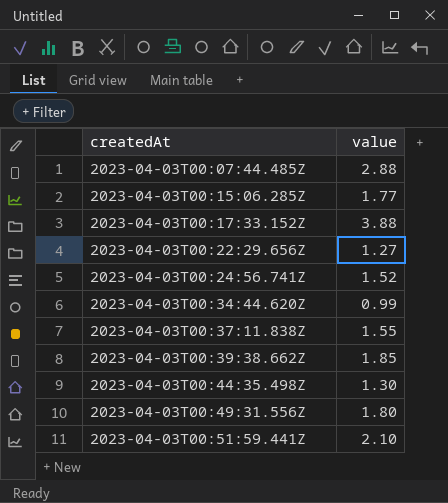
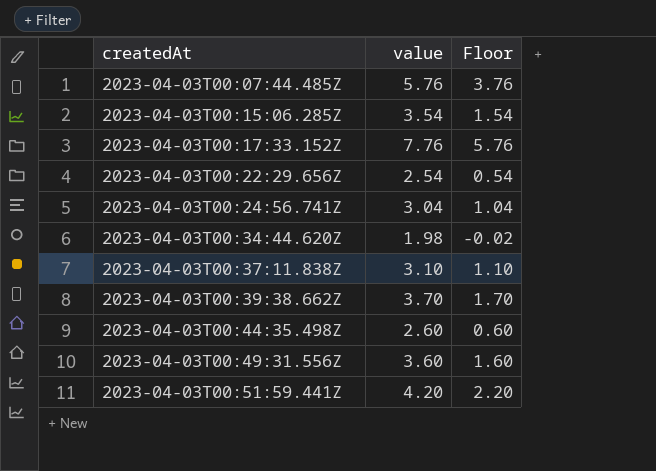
column Floor | formula: none -> [value] - 2
2023-04-03T00:07:44.485Z | value: 2.88 -> 5.76
2023-04-03T00:15:06.285Z | value: 1.77 -> 3.54
2023-04-03T00:17:33.152Z | value: 3.88 -> 7.76
2023-04-03T00:22:29.656Z | value: 1.27 -> 2.54
2023-04-03T00:24:56.741Z | value: 1.52 -> 3.04
2023-04-03T00:34:44.620Z | value: 0.99 -> 1.98
2023-04-03T00:37:11.838Z | value: 1.55 -> 3.10
2023-04-03T00:39:38.662Z | value: 1.85 -> 3.70
2023-04-03T00:44:35.498Z | value: 1.30 -> 2.60
2023-04-03T00:49:31.556Z | value: 1.80 -> 3.60
2023-04-03T00:51:59.441Z | value: 2.10 -> 4.20

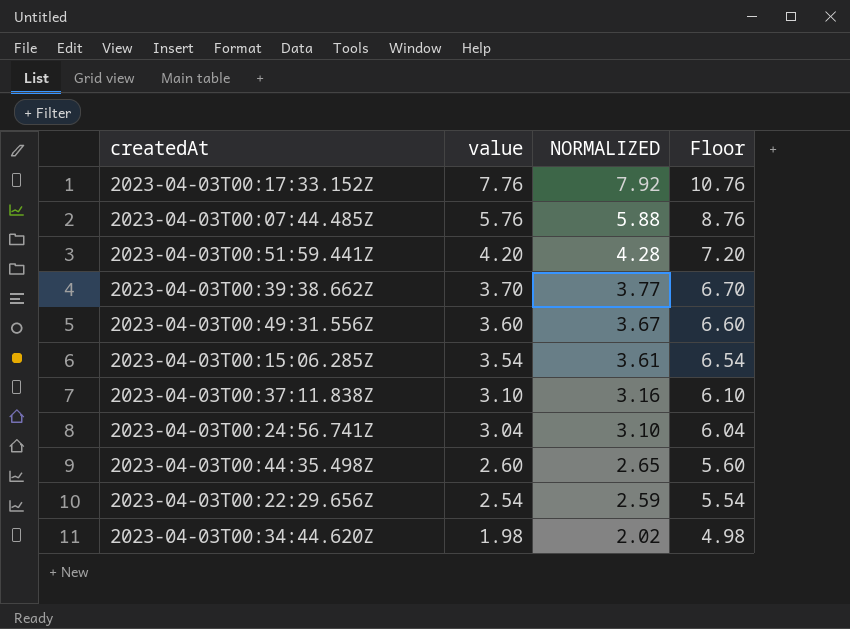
row order: createdAt ascending -> value descending
column NORMALIZED | formula: none -> [value] * 1.02
column Floor | formula: [value] - 2 -> [value] + 3

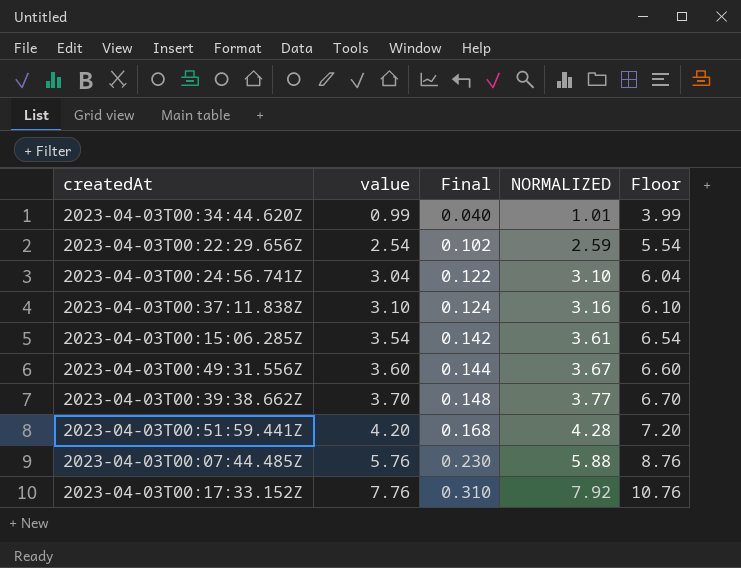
row order: value descending -> value ascending
column Final | formula: none -> [value] * 0.04
row 2023-04-03T00:44:35.498Z: 2.60 | 2.65 | 5.60 -> none
2023-04-03T00:34:44.620Z | value: 1.98 -> 0.99
2023-04-03T00:34:44.620Z | NORMALIZED: 2.02 -> 1.01
2023-04-03T00:34:44.620Z | Floor: 4.98 -> 3.99

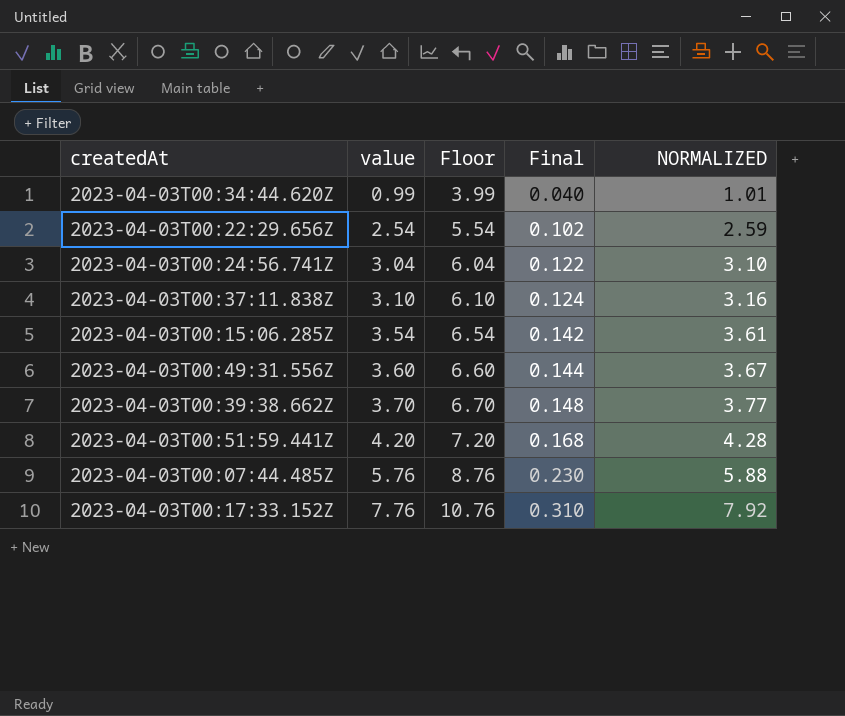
column Floor | position: 5 -> 3

